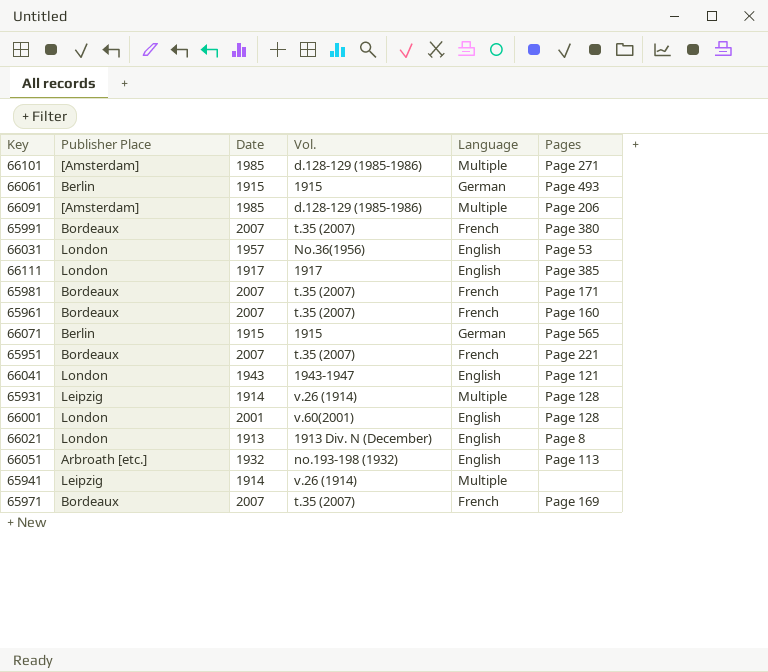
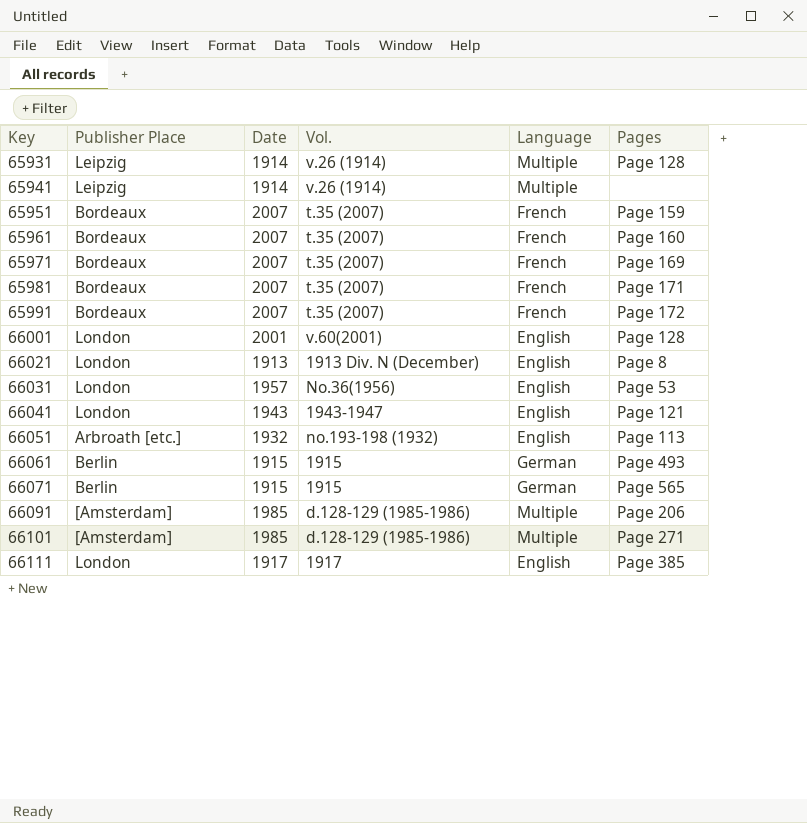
row order: none -> Key ascending
65951 | Pages: Page 221 -> Page 159
65991 | Pages: Page 380 -> Page 172

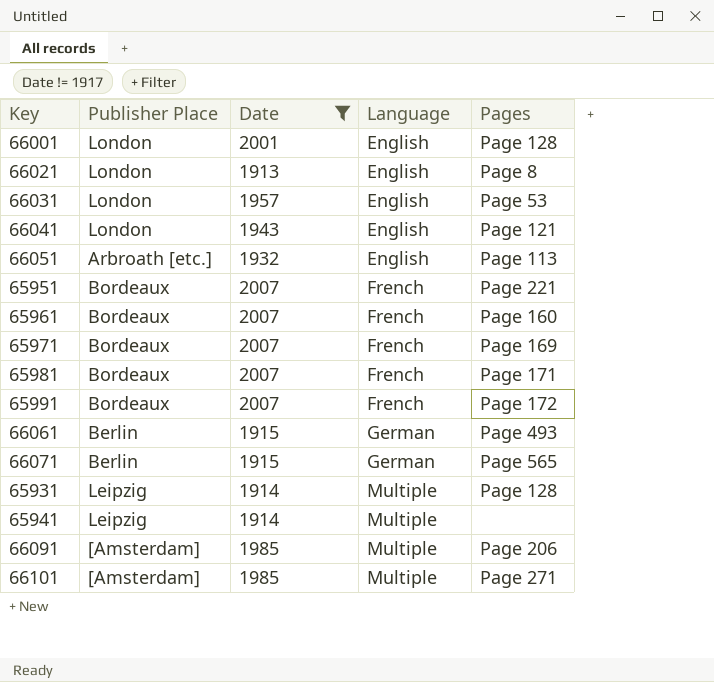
filter: none -> Date != 1917
row order: Key ascending -> Language ascending
column Vol. | position: 4 -> none
65951 | Pages: Page 159 -> Page 221

